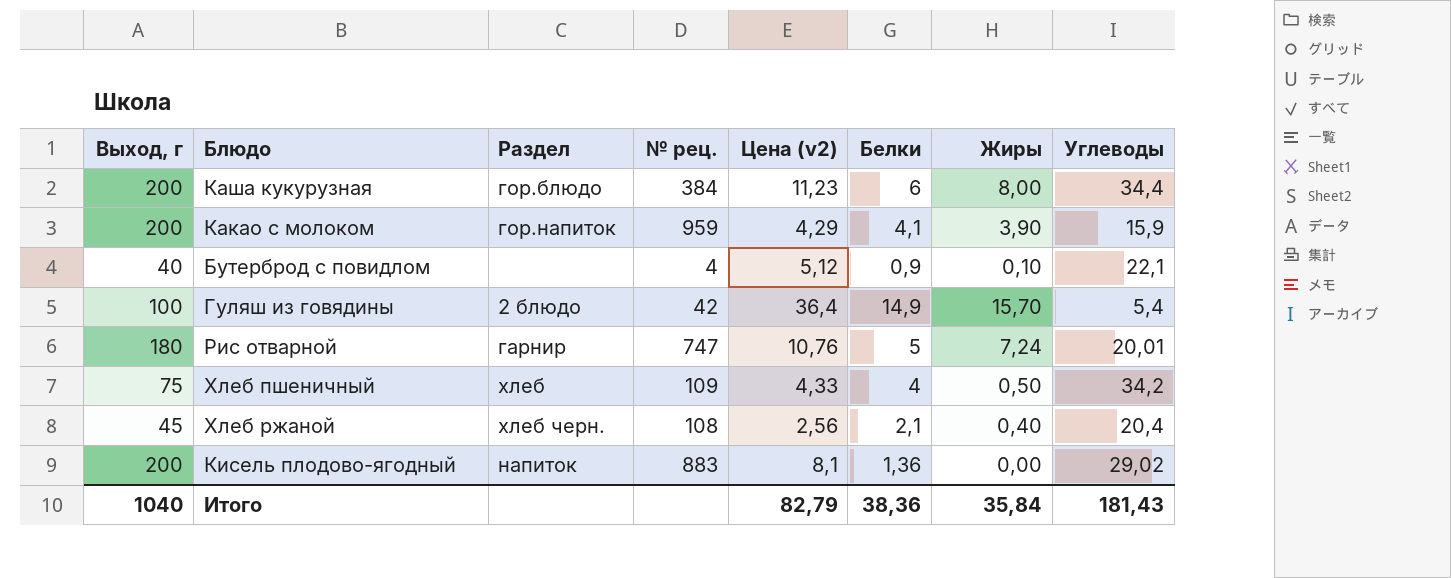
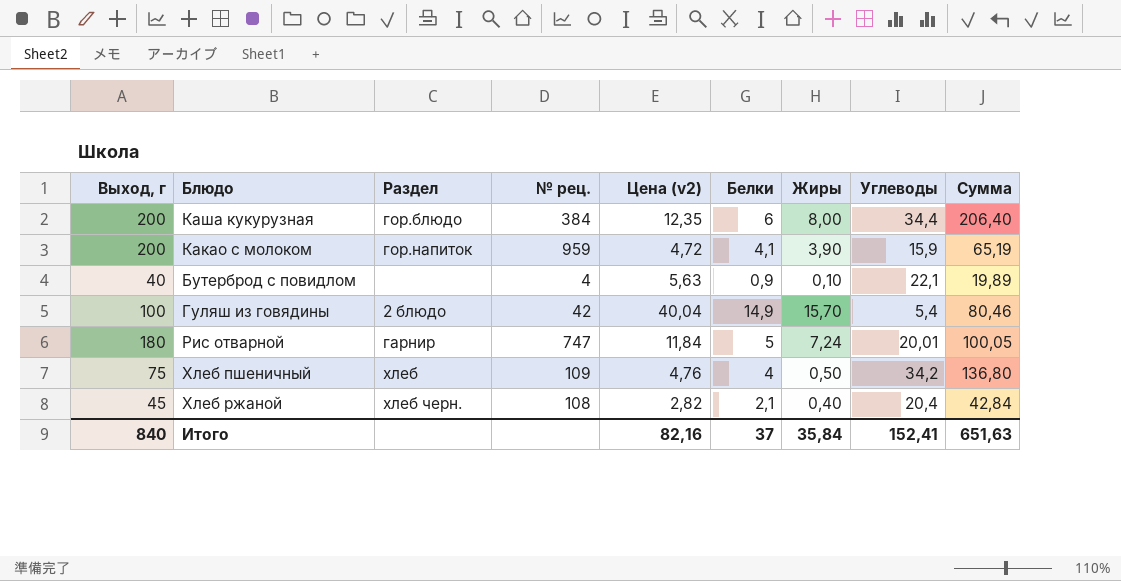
column Сумма | formula: none -> [Белки] * [Углеводы]
row Кисель плодово-ягодный: 200 | напиток | 883 | 8,1 | 1,36 | 0,00 | 29,02 -> none
Каша кукурузная | Цена (v2): 11,23 -> 12,35
Какао с молоком | Цена (v2): 4,29 -> 4,72
Бутерброд с повидлом | Цена (v2): 5,12 -> 5,63
Гуляш из говядины | Цена (v2): 36,4 -> 40,04
Рис отварной | Цена (v2): 10,76 -> 11,84
Хлеб пшеничный | Цена (v2): 4,33 -> 4,76
Хлеб ржаной | Цена (v2): 2,56 -> 2,82
Итого | Выход, г: 1040 -> 840
Итого | Цена (v2): 82,79 -> 82,16
Итого | Белки: 38,36 -> 37
Итого | Углеводы: 181,43 -> 152,41

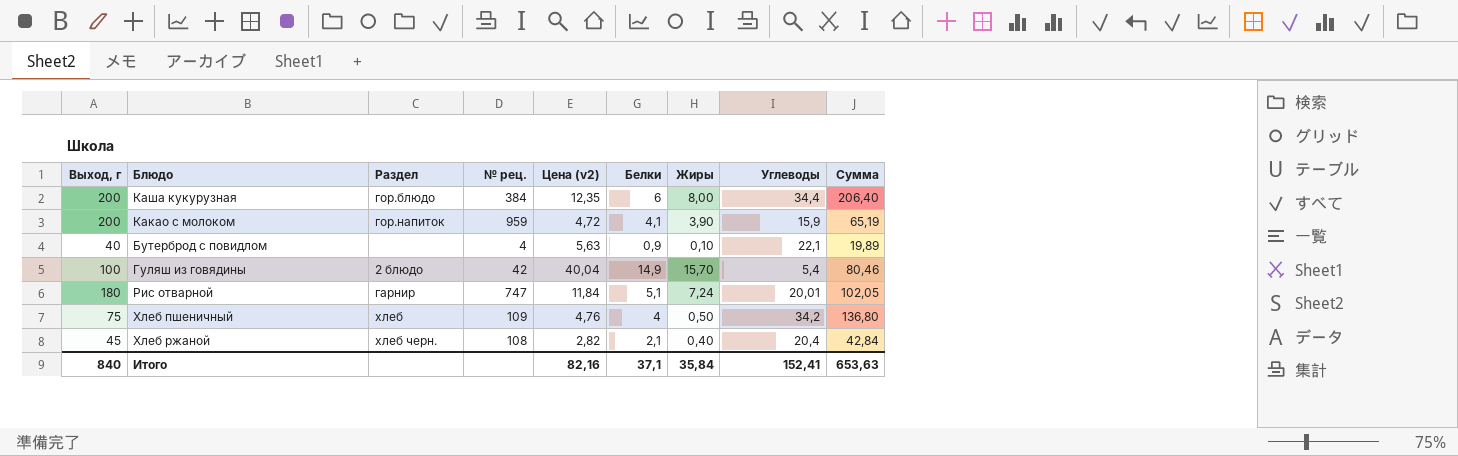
Рис отварной | Белки: 5 -> 5,1
Рис отварной | Сумма: 100,05 -> 102,05
Итого | Белки: 37 -> 37,1
Итого | Сумма: 651,63 -> 653,63

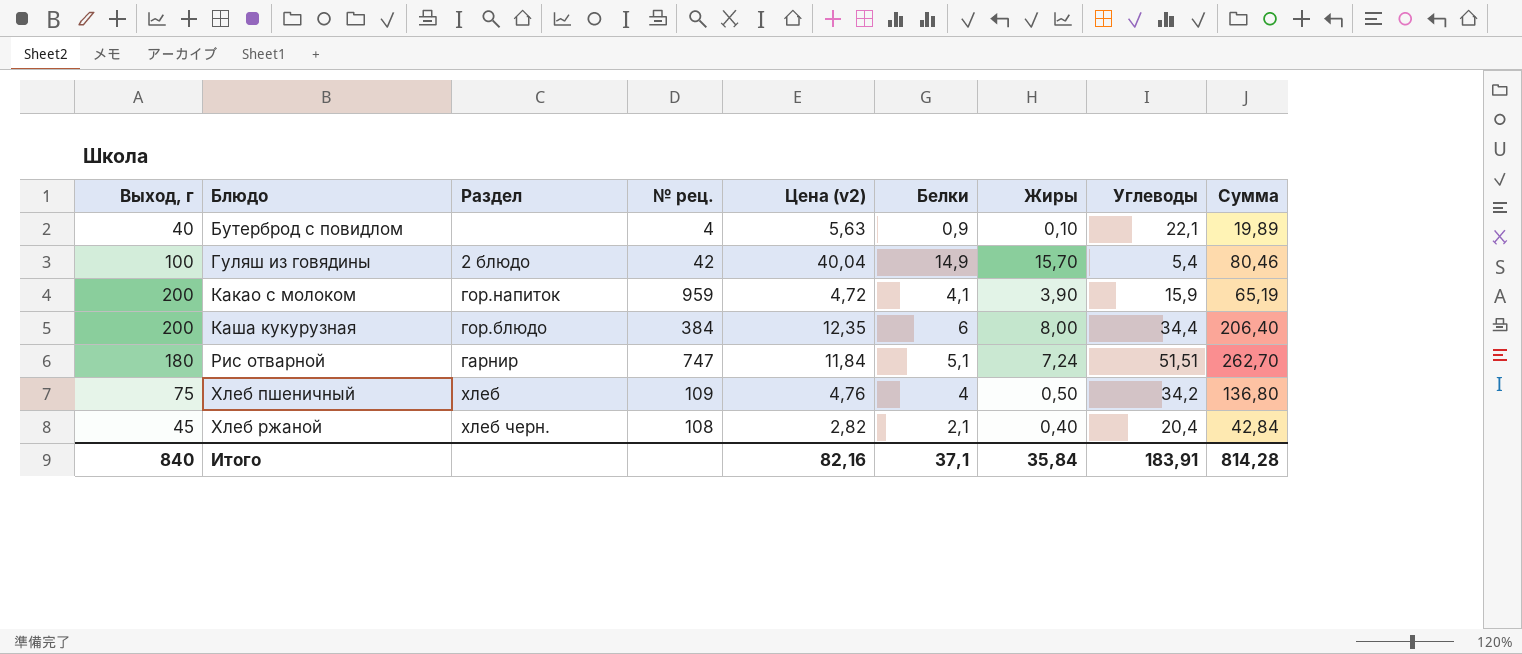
row order: none -> Блюдо ascending
Рис отварной | Углеводы: 20,01 -> 51,51
Рис отварной | Сумма: 102,05 -> 262,70
Итого | Углеводы: 152,41 -> 183,91
Итого | Сумма: 653,63 -> 814,28

